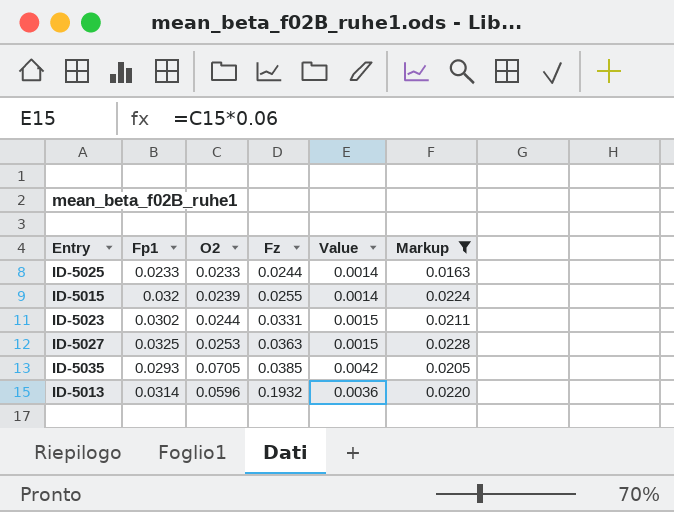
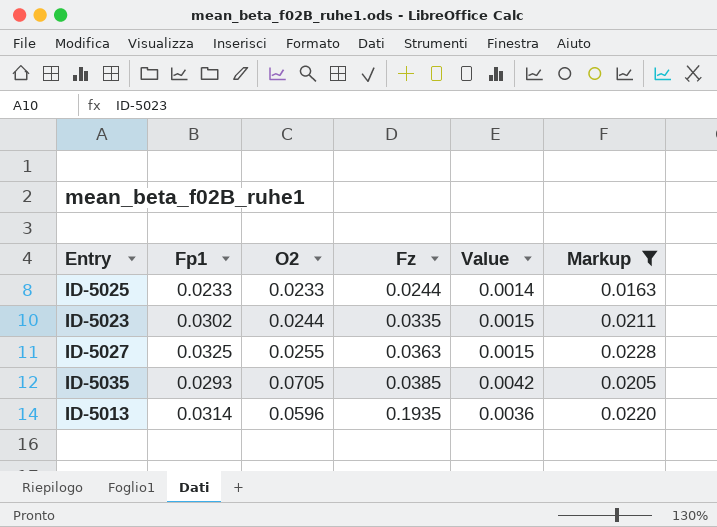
row ID-5015: 0.032 | 0.0239 | 0.0255 | 0.0014 | 0.0224 -> none
ID-5023 | Fz: 0.0331 -> 0.0335
ID-5027 | O2: 0.0253 -> 0.0255
ID-5013 | Fz: 0.1932 -> 0.1935

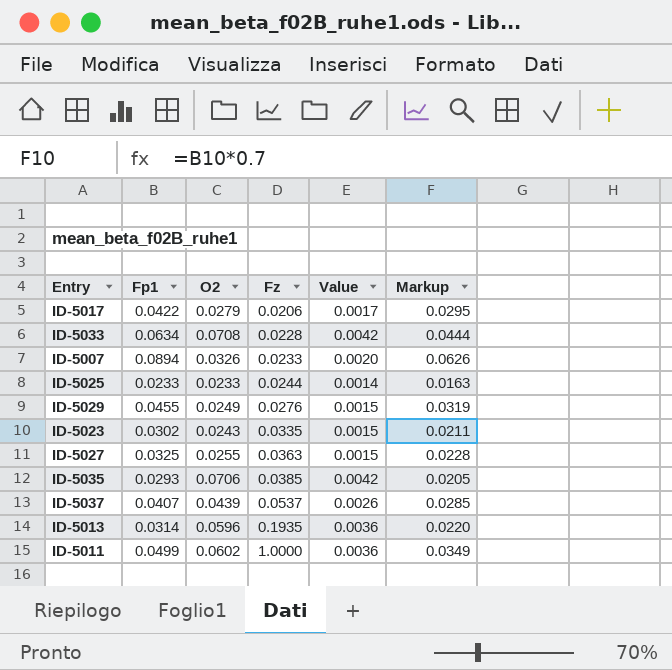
filter: Markup <= 0.0228 -> none
ID-5023 | O2: 0.0244 -> 0.0243
ID-5035 | O2: 0.0705 -> 0.0706

